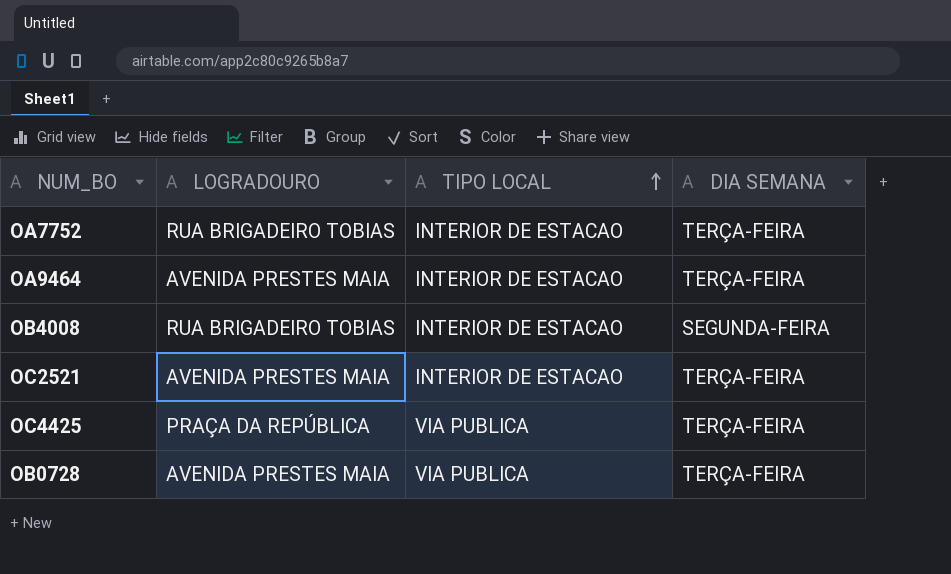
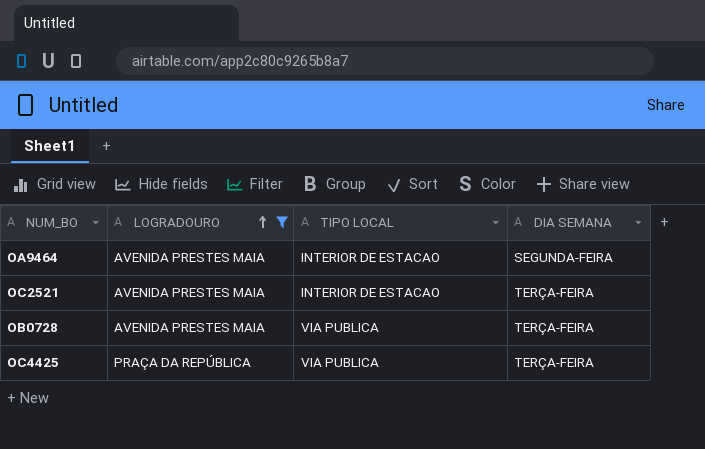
filter: none -> LOGRADOURO != RUA BRIGADEIRO TOBIAS
row order: TIPO LOCAL ascending -> LOGRADOURO ascending
OA9464 | DIA SEMANA: TERÇA-FEIRA -> SEGUNDA-FEIRA

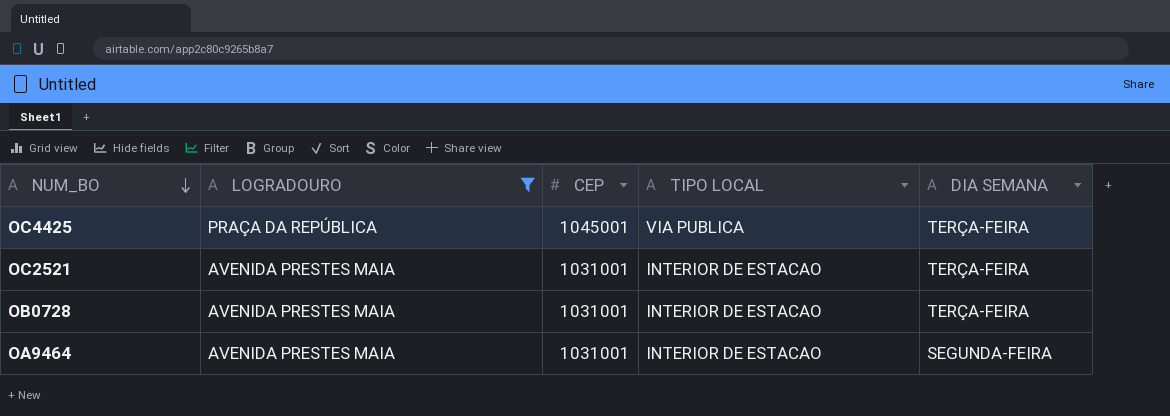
row order: LOGRADOURO ascending -> NUM_BO descending
column CEP | position: none -> 3
OB0728 | TIPO LOCAL: VIA PUBLICA -> INTERIOR DE ESTACAO

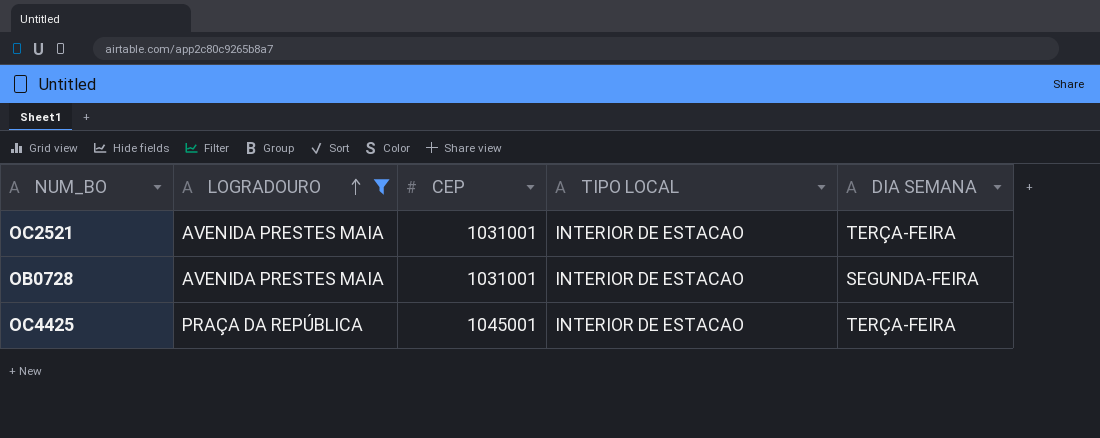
row order: NUM_BO descending -> LOGRADOURO ascending
row OA9464: AVENIDA PRESTES MAIA | 1031001 | INTERIOR DE ESTACAO | SEGUNDA-FEIRA -> none
OB0728 | DIA SEMANA: TERÇA-FEIRA -> SEGUNDA-FEIRA
OC4425 | TIPO LOCAL: VIA PUBLICA -> INTERIOR DE ESTACAO

